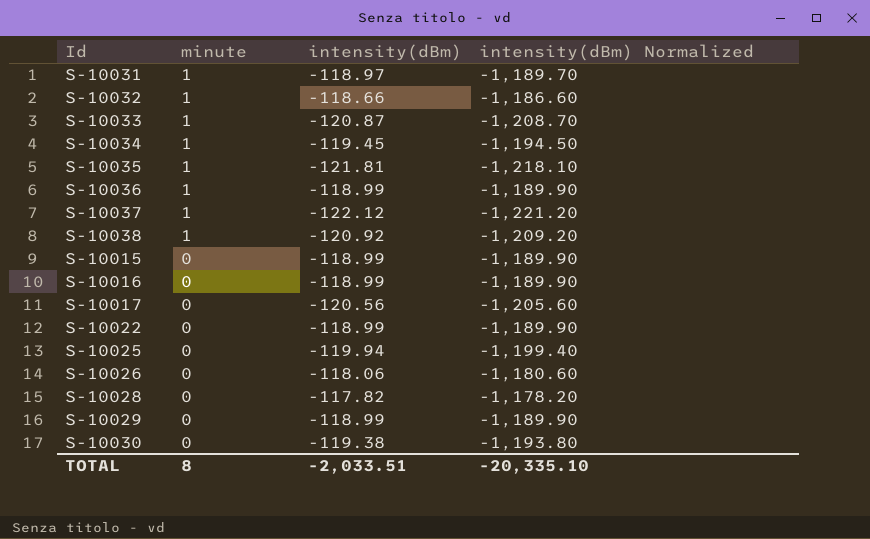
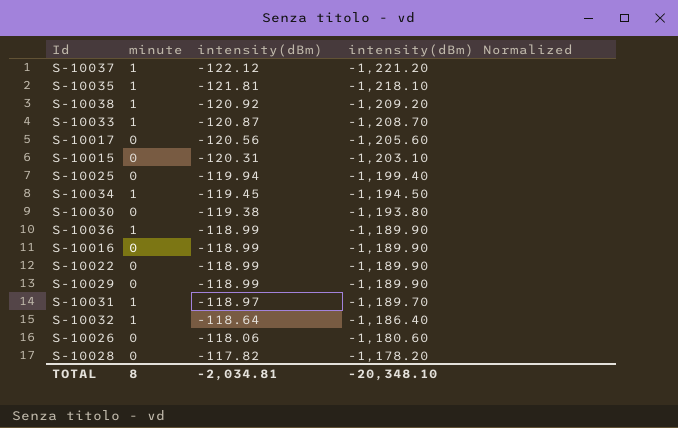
row order: minute descending -> intensity(dBm) ascending
S-10015 | intensity(dBm): -118.99 -> -120.31
S-10015 | intensity(dBm) Normalized: -1,189.90 -> -1,203.10
S-10032 | intensity(dBm): -118.66 -> -118.64
S-10032 | intensity(dBm) Normalized: -1,186.60 -> -1,186.40
TOTAL | intensity(dBm): -2,033.51 -> -2,034.81
TOTAL | intensity(dBm) Normalized: -20,335.10 -> -20,348.10

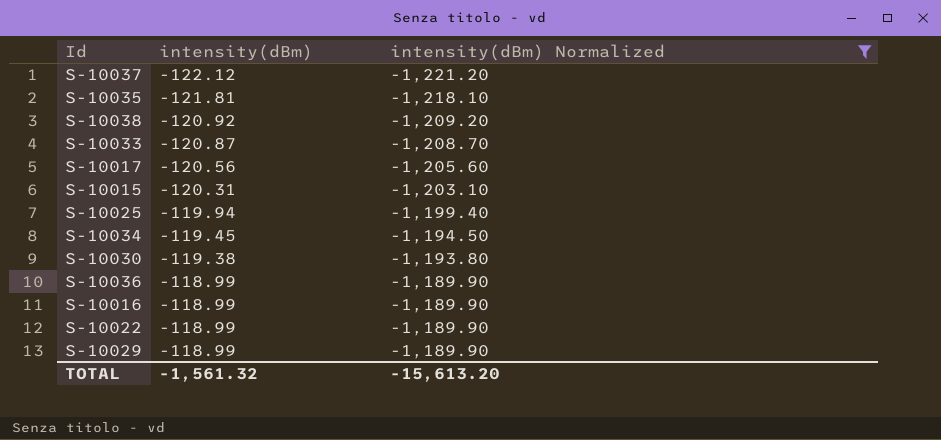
filter: none -> intensity(dBm) Normalized <= -1,189.90
column minute | position: 2 -> none
TOTAL | intensity(dBm): -2,034.81 -> -1,561.32
TOTAL | intensity(dBm) Normalized: -20,348.10 -> -15,613.20

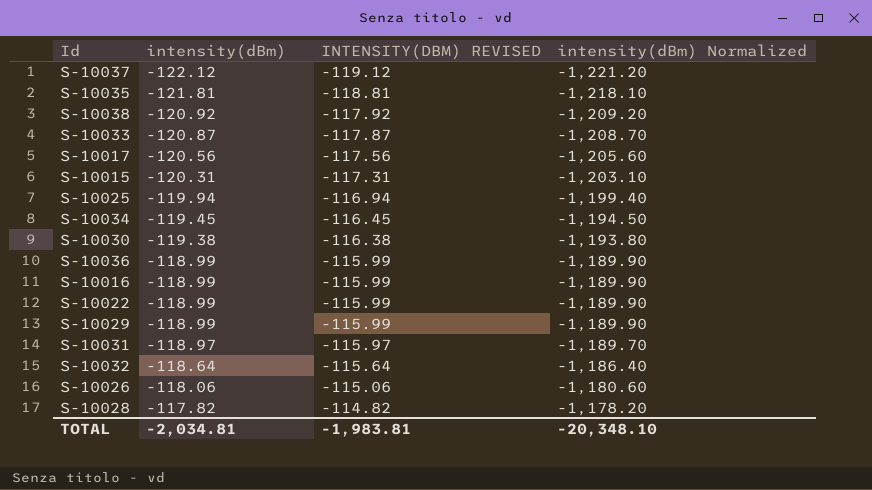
filter: intensity(dBm) Normalized <= -1,189.90 -> none
column INTENSITY(DBM) REVISED | formula: none -> [intensity(dBm)] + 3
TOTAL | intensity(dBm): -1,561.32 -> -2,034.81
TOTAL | intensity(dBm) Normalized: -15,613.20 -> -20,348.10

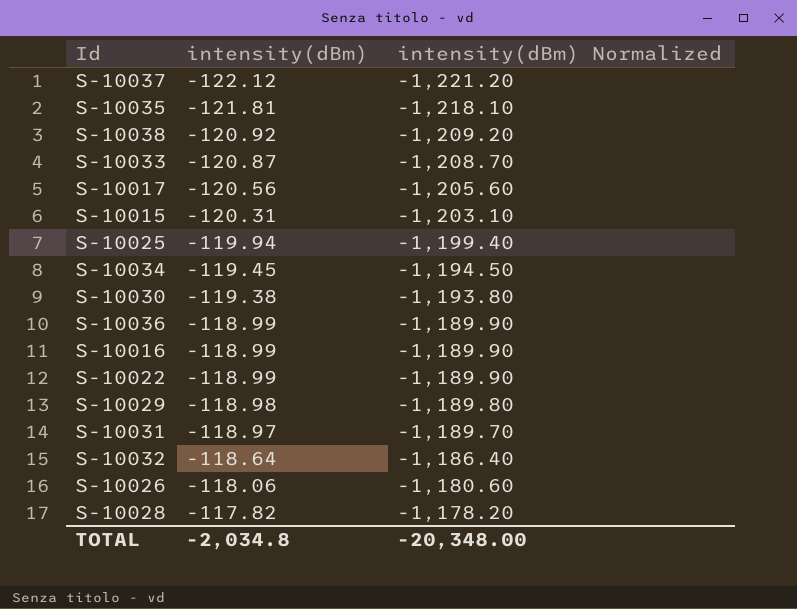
column INTENSITY(DBM) REVISED | formula: [intensity(dBm)] + 3 -> none
S-10029 | intensity(dBm): -118.99 -> -118.98
S-10029 | intensity(dBm) Normalized: -1,189.90 -> -1,189.80
TOTAL | intensity(dBm): -2,034.81 -> -2,034.8
TOTAL | intensity(dBm) Normalized: -20,348.10 -> -20,348.00

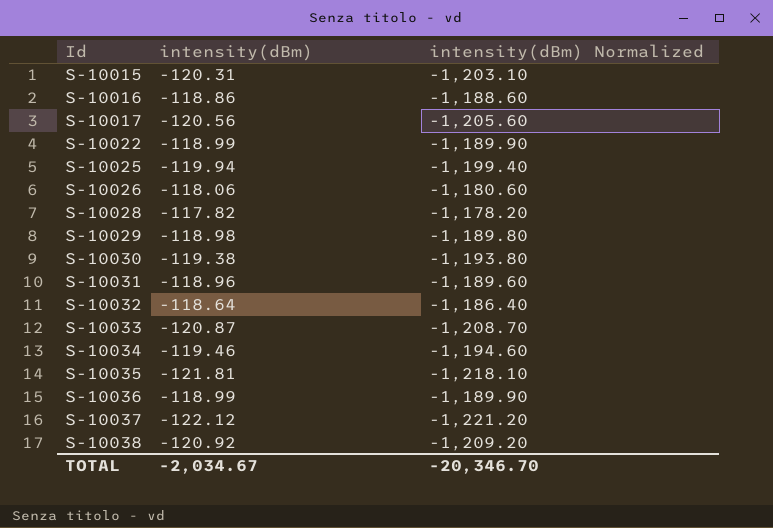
row order: intensity(dBm) ascending -> Id ascending
S-10016 | intensity(dBm): -118.99 -> -118.86
S-10016 | intensity(dBm) Normalized: -1,189.90 -> -1,188.60
S-10031 | intensity(dBm): -118.97 -> -118.96
S-10031 | intensity(dBm) Normalized: -1,189.70 -> -1,189.60
S-10034 | intensity(dBm): -119.45 -> -119.46
S-10034 | intensity(dBm) Normalized: -1,194.50 -> -1,194.60
TOTAL | intensity(dBm): -2,034.8 -> -2,034.67
TOTAL | intensity(dBm) Normalized: -20,348.00 -> -20,346.70

